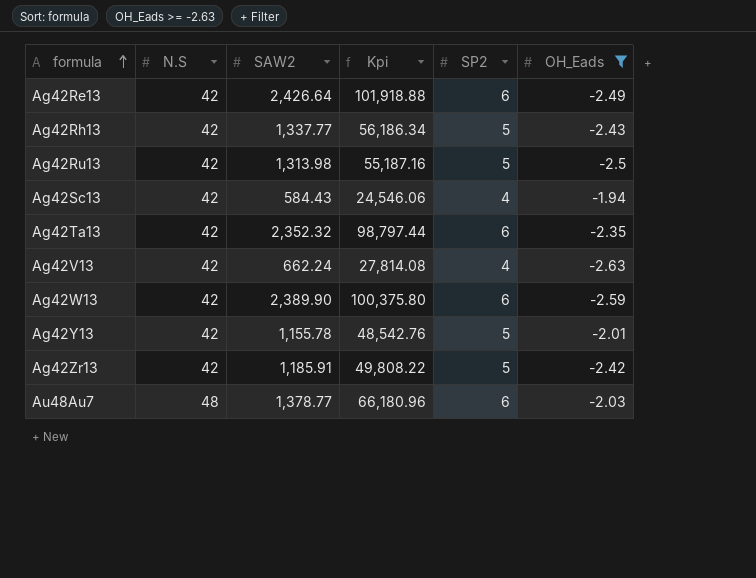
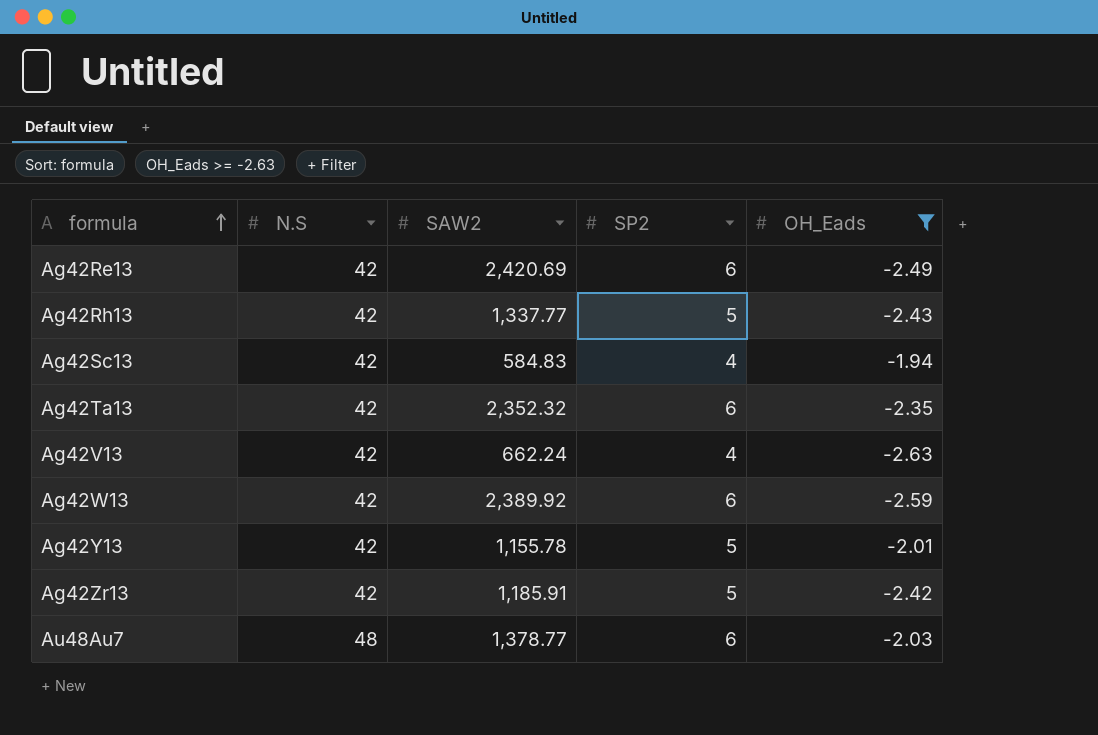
column Kpi | formula: [N.S] * [SAW2] -> none
row Ag42Ru13: 42 | 1,313.98 | 55,187.16 | 5 | -2.5 -> none
Ag42Re13 | SAW2: 2,426.64 -> 2,420.69
Ag42Sc13 | SAW2: 584.43 -> 584.83
Ag42W13 | SAW2: 2,389.90 -> 2,389.92

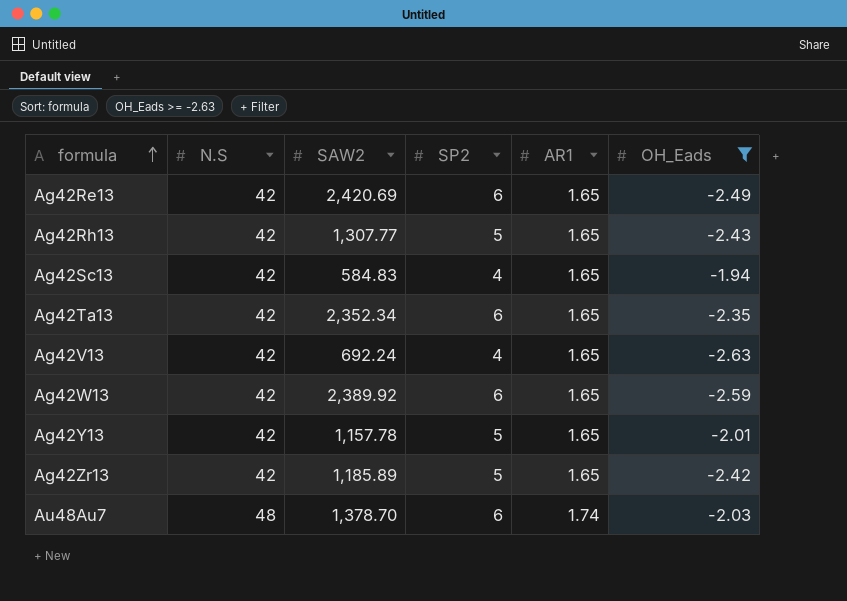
column AR1 | position: none -> 5
Ag42Rh13 | SAW2: 1,337.77 -> 1,307.77
Ag42Ta13 | SAW2: 2,352.32 -> 2,352.34
Ag42V13 | SAW2: 662.24 -> 692.24
Ag42Y13 | SAW2: 1,155.78 -> 1,157.78
Ag42Zr13 | SAW2: 1,185.91 -> 1,185.89
Au48Au7 | SAW2: 1,378.77 -> 1,378.70

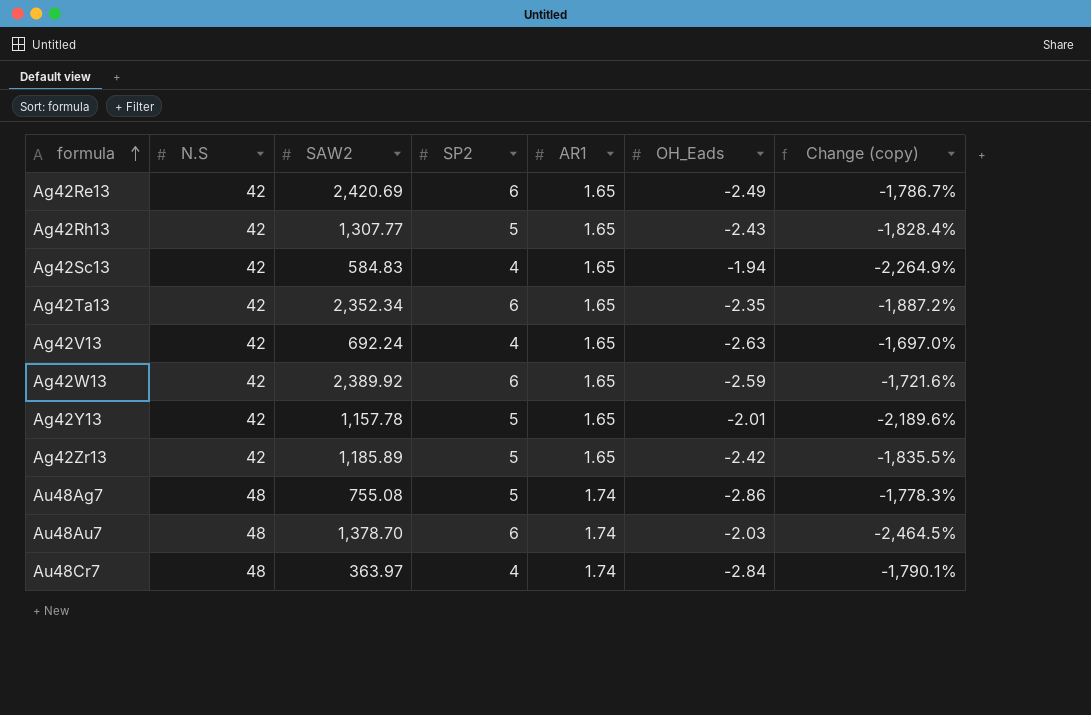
filter: OH_Eads >= -2.63 -> none
column Change (copy) | formula: none -> ([N.S] - [OH_Eads]) / [OH_Eads]

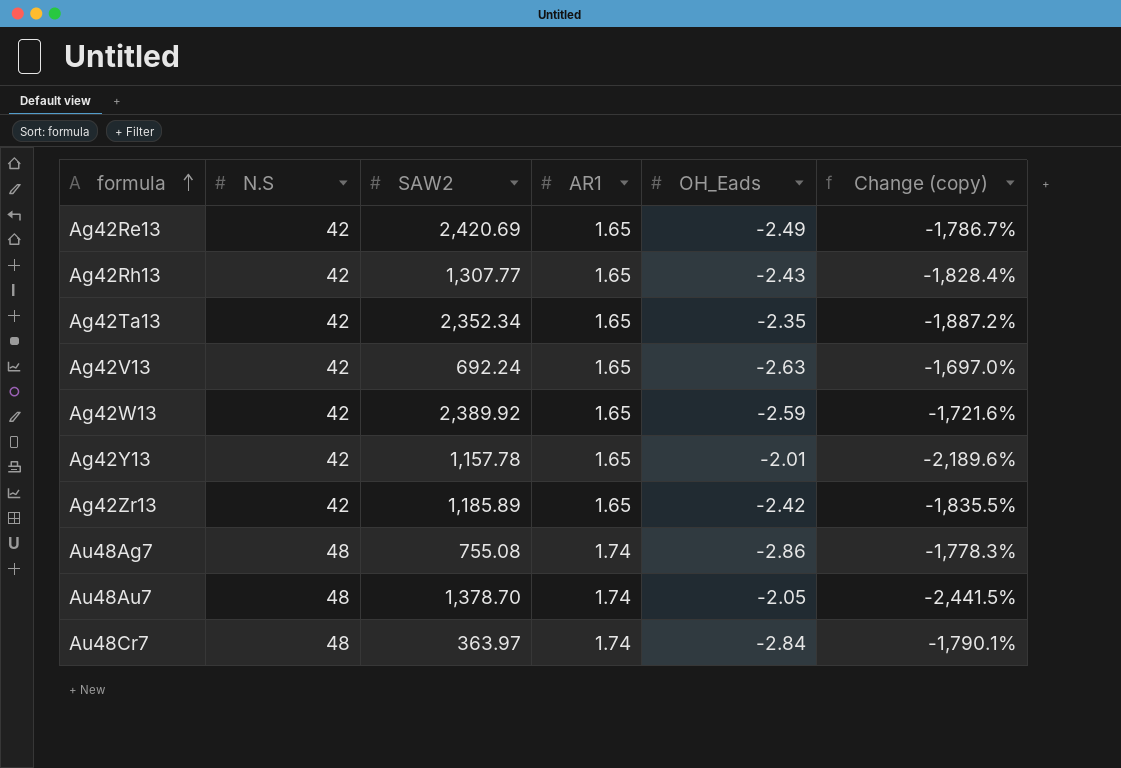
column SP2 | position: 4 -> none
row Ag42Sc13: 42 | 584.83 | 4 | 1.65 | -1.94 | -2,264.9% -> none
Au48Au7 | OH_Eads: -2.03 -> -2.05
Au48Au7 | Change (copy): -2,464.5% -> -2,441.5%

